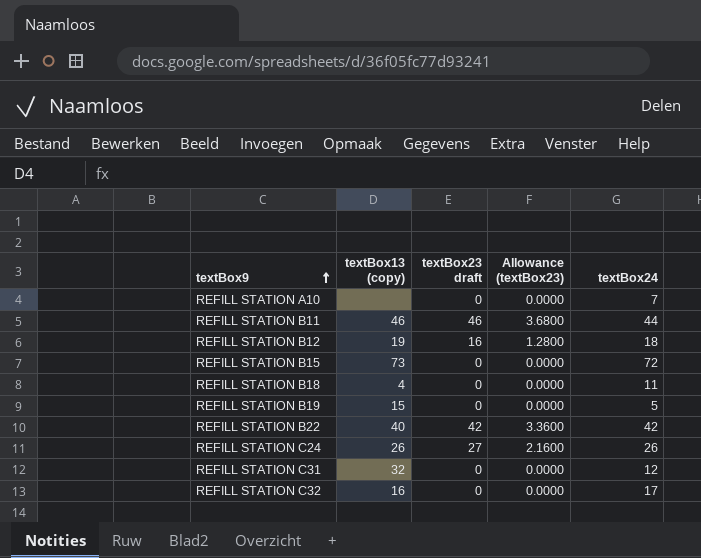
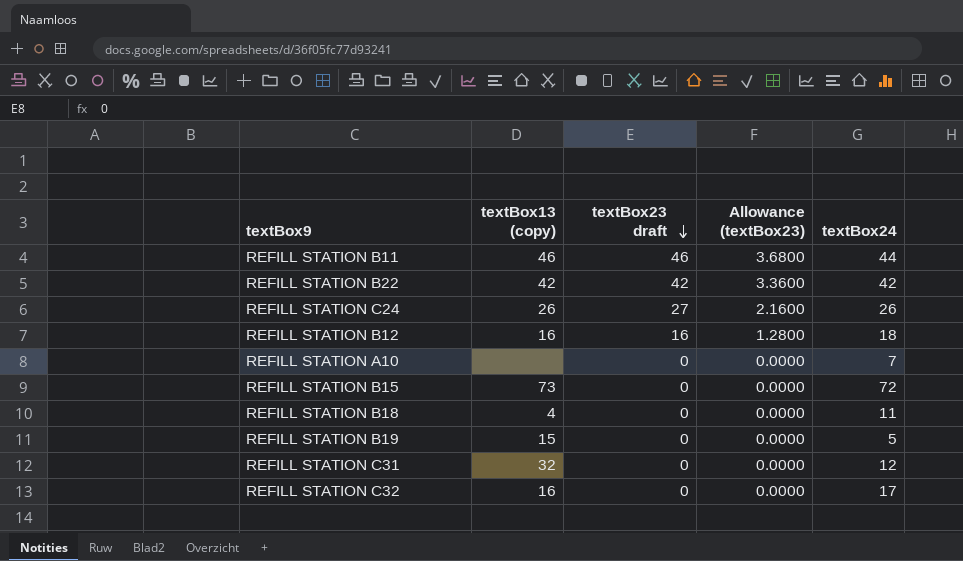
row order: textBox9 ascending -> textBox23 draft descending
REFILL STATION B22 | textBox13 (copy): 40 -> 42
REFILL STATION B12 | textBox13 (copy): 19 -> 16

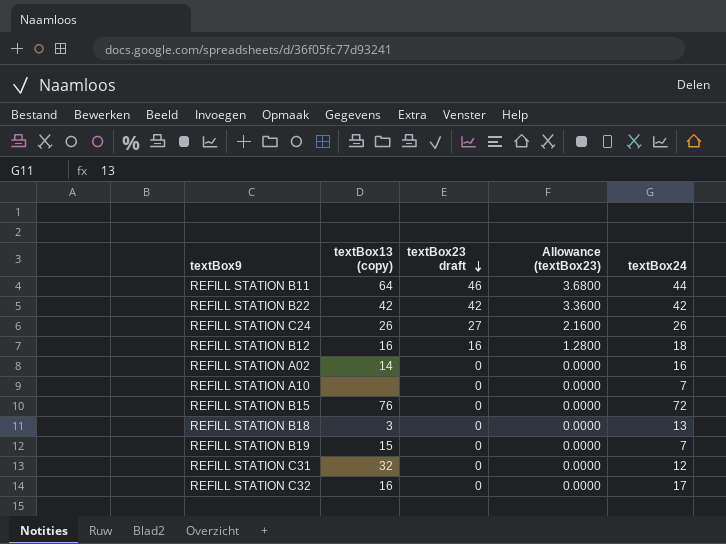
REFILL STATION B11 | textBox13 (copy): 46 -> 64
row REFILL STATION A02: none -> 14 | 0 | 0.0000 | 16
REFILL STATION B15 | textBox13 (copy): 73 -> 76
REFILL STATION B18 | textBox13 (copy): 4 -> 3
REFILL STATION B18 | textBox24: 11 -> 13
REFILL STATION B19 | textBox24: 5 -> 7

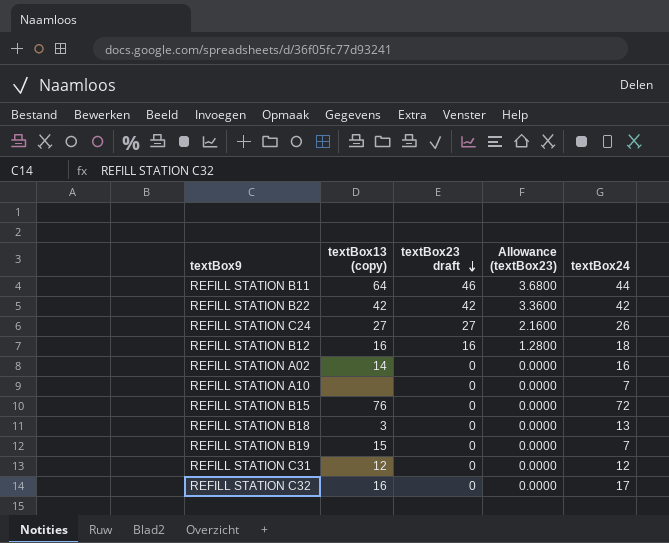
REFILL STATION C24 | textBox13 (copy): 26 -> 27
REFILL STATION C31 | textBox13 (copy): 32 -> 12

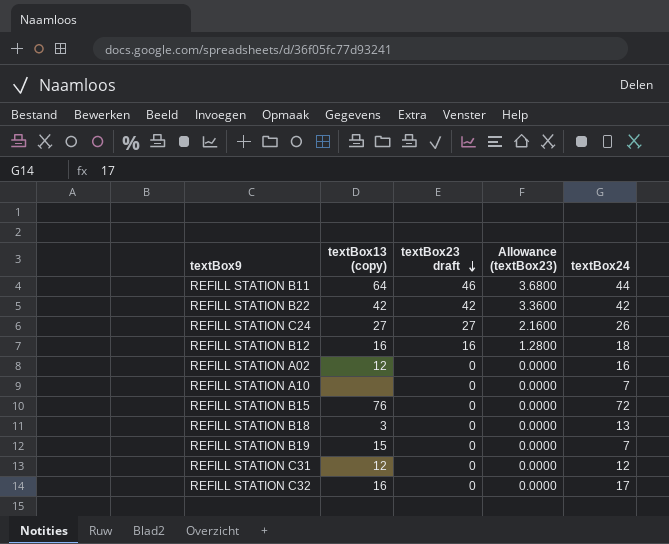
REFILL STATION A02 | textBox13 (copy): 14 -> 12

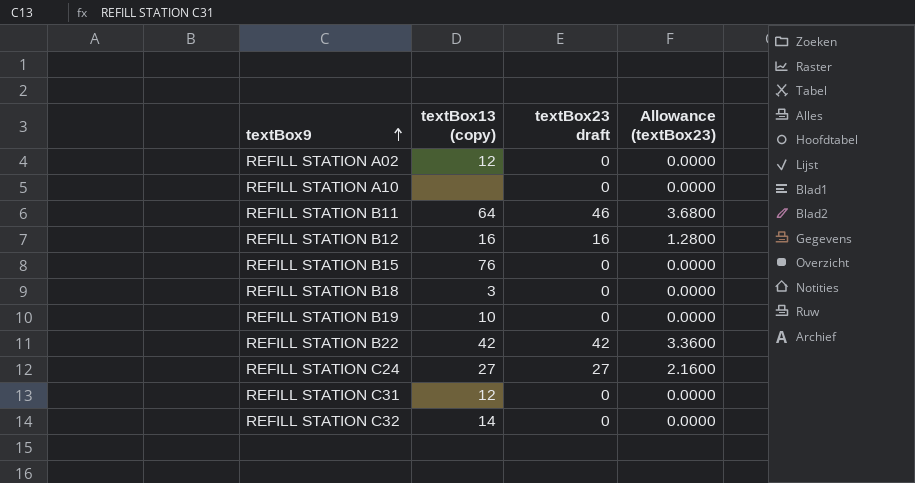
row order: textBox23 draft descending -> textBox9 ascending
column textBox24 | position: 5 -> none
REFILL STATION B19 | textBox13 (copy): 15 -> 10
REFILL STATION C32 | textBox13 (copy): 16 -> 14

